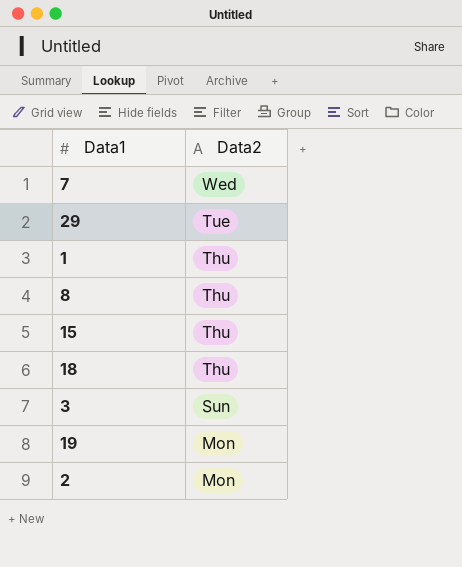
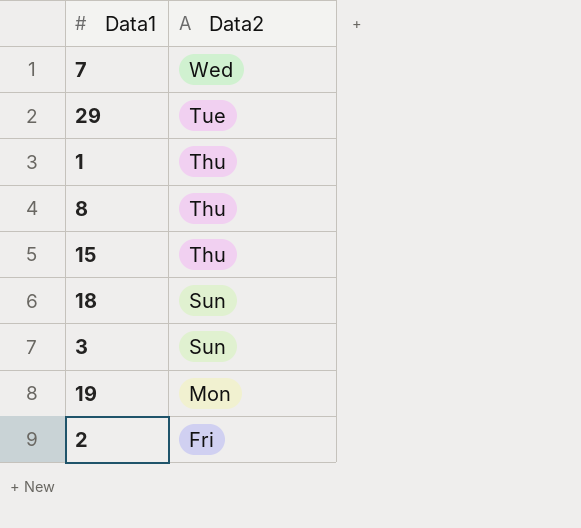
18 | Data2: Thu -> Sun
2 | Data2: Mon -> Fri

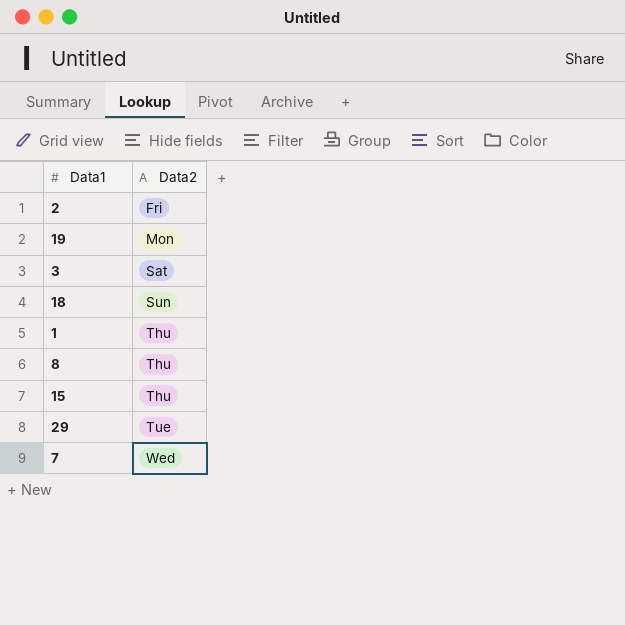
row order: Data2 descending -> Data2 ascending
3 | Data2: Sun -> Sat

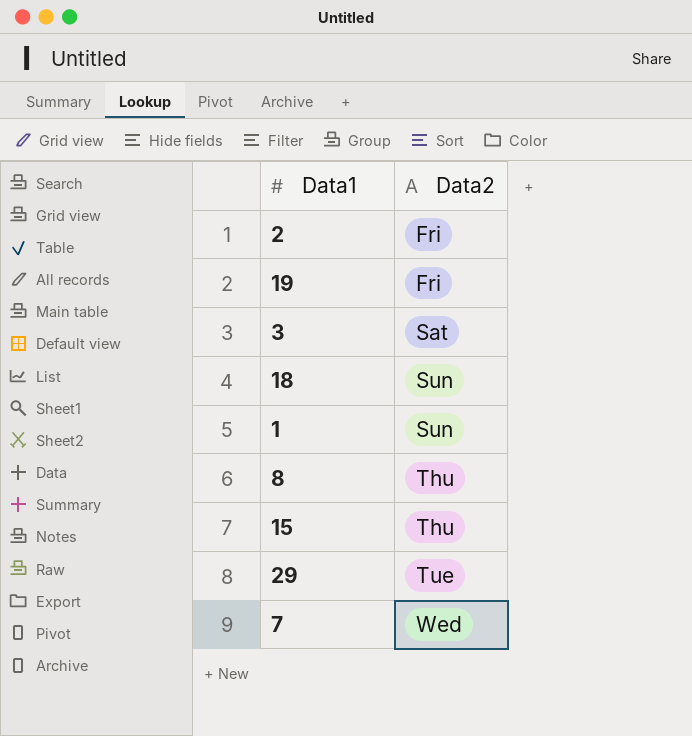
19 | Data2: Mon -> Fri
1 | Data2: Thu -> Sun

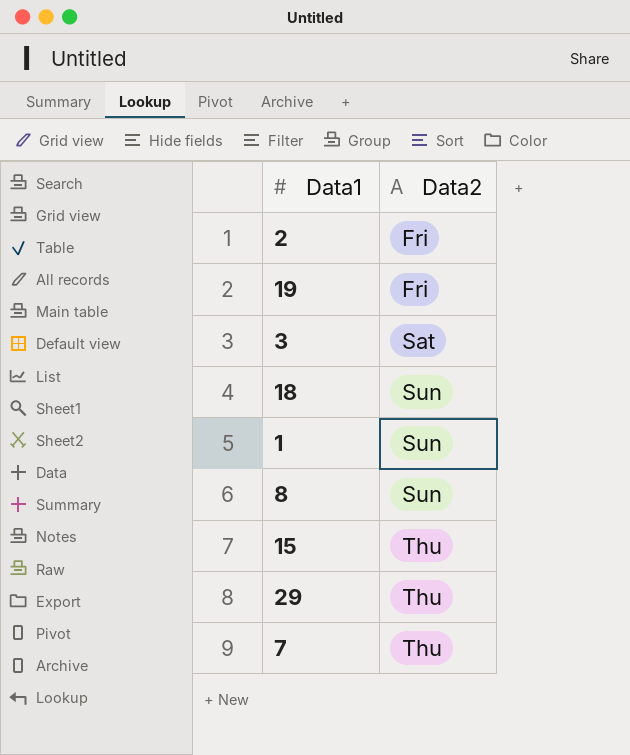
8 | Data2: Thu -> Sun
29 | Data2: Tue -> Thu
7 | Data2: Wed -> Thu

